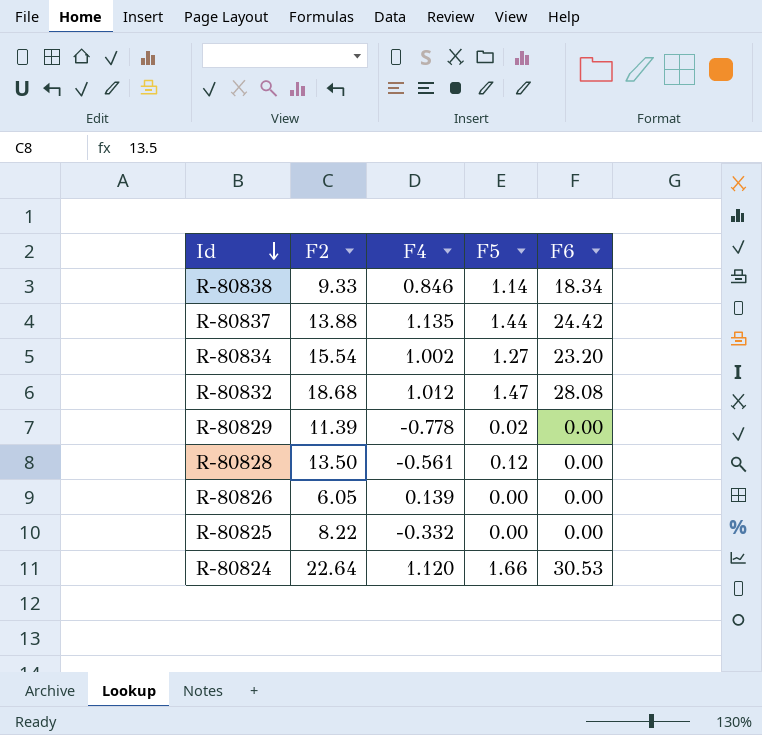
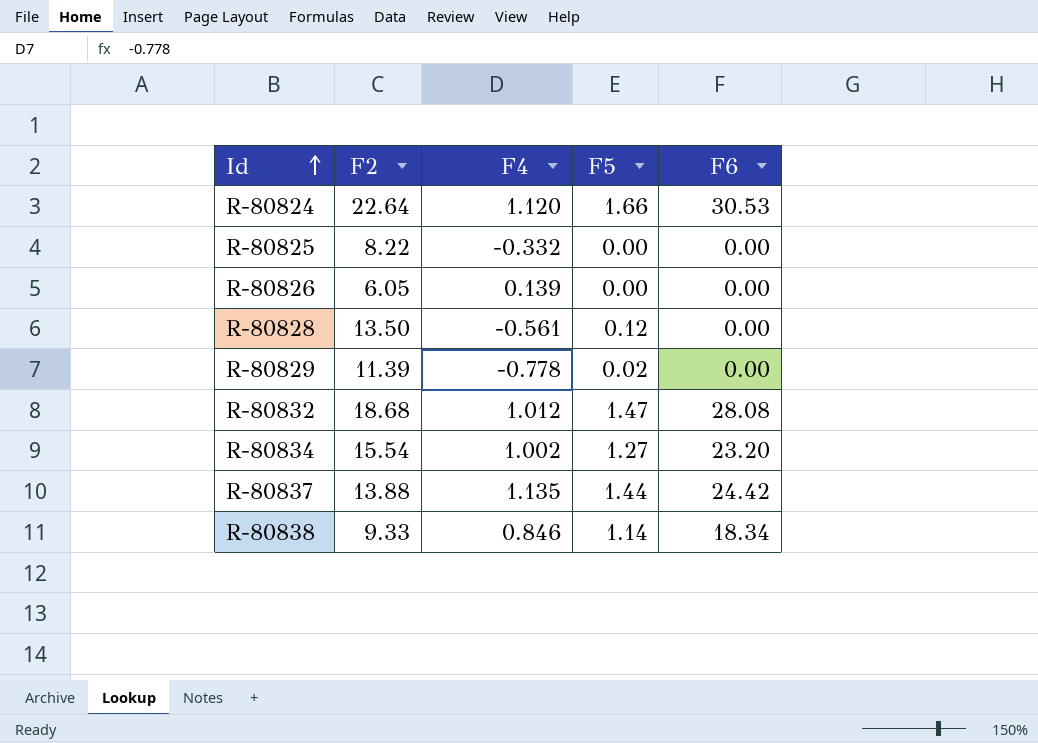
row order: Id descending -> Id ascending

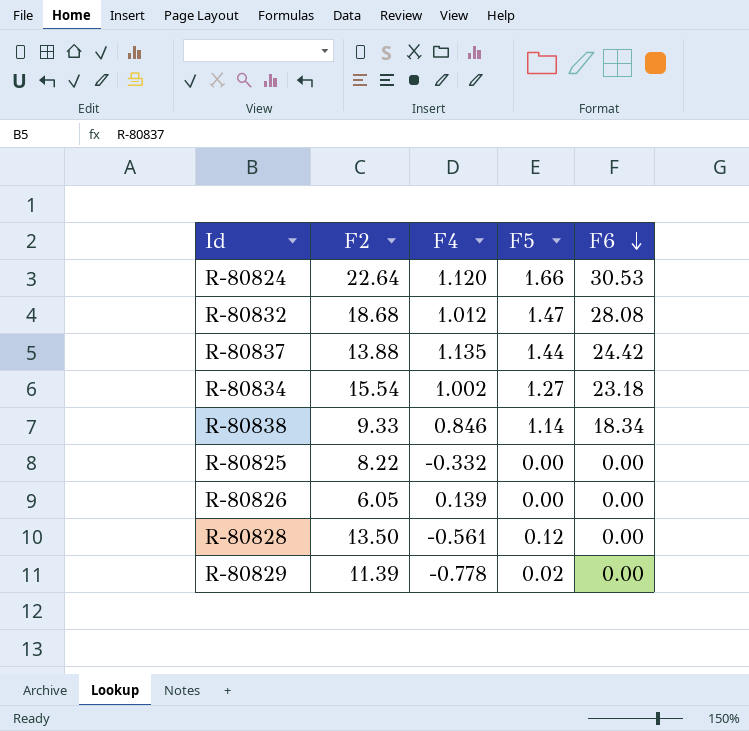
row order: Id ascending -> F6 descending
R-80834 | F6: 23.20 -> 23.18

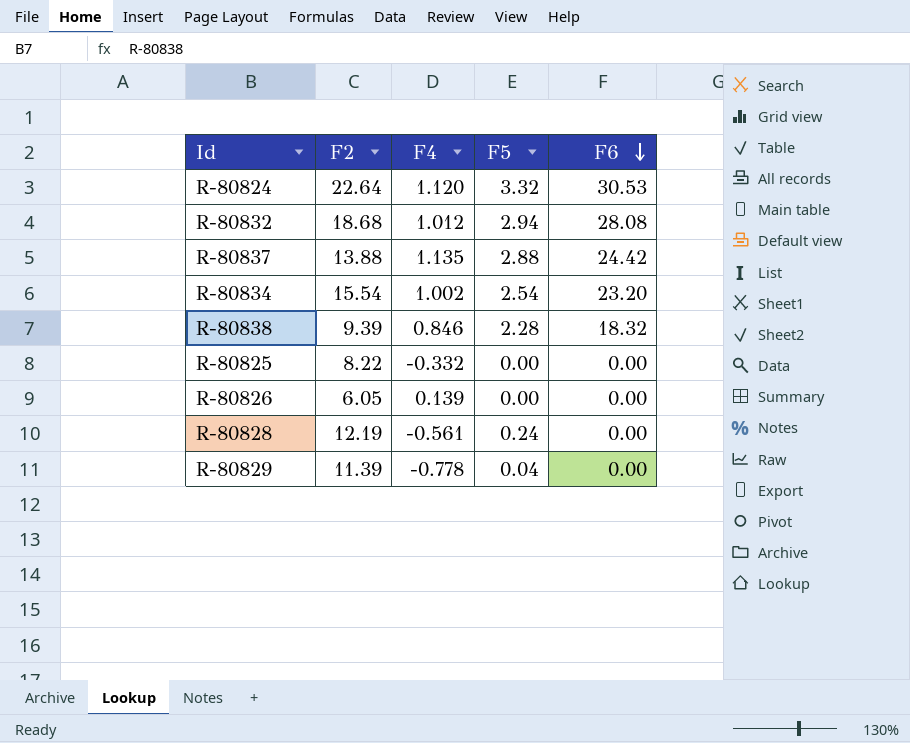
R-80824 | F5: 1.66 -> 3.32
R-80832 | F5: 1.47 -> 2.94
R-80837 | F5: 1.44 -> 2.88
R-80834 | F5: 1.27 -> 2.54
R-80834 | F6: 23.18 -> 23.20
R-80838 | F2: 9.33 -> 9.39
R-80838 | F5: 1.14 -> 2.28
R-80838 | F6: 18.34 -> 18.32
R-80828 | F2: 13.50 -> 12.19
R-80828 | F5: 0.12 -> 0.24
R-80829 | F5: 0.02 -> 0.04

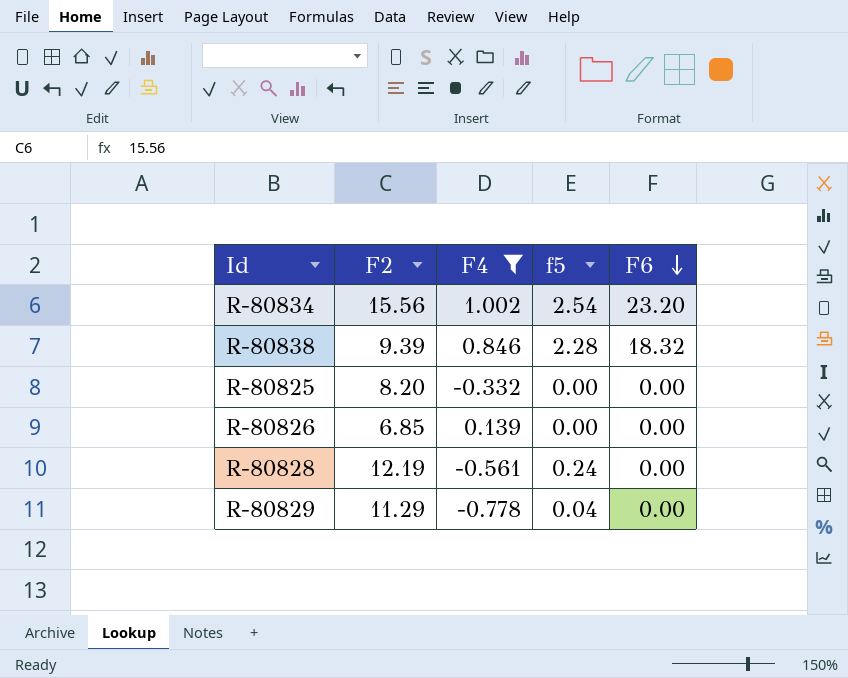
filter: none -> F4 <= 1.002
column name: F5 -> f5
R-80834 | F2: 15.54 -> 15.56
R-80825 | F2: 8.22 -> 8.20
R-80826 | F2: 6.05 -> 6.85
R-80829 | F2: 11.39 -> 11.29

